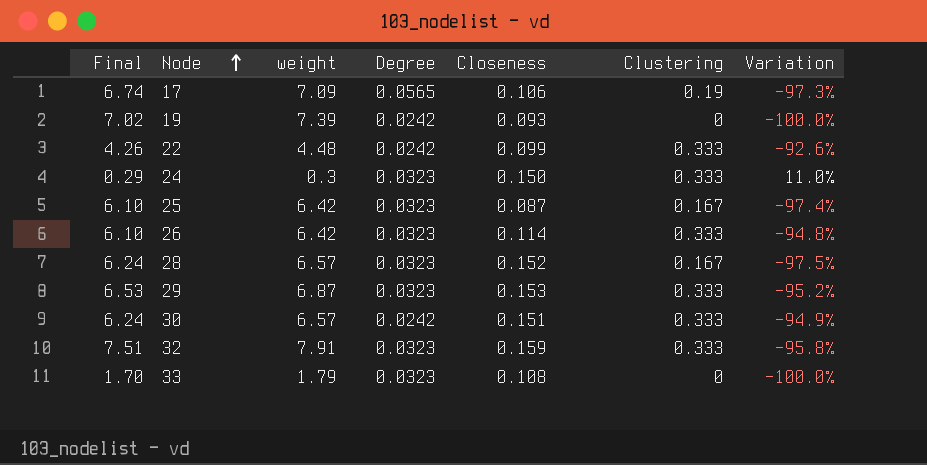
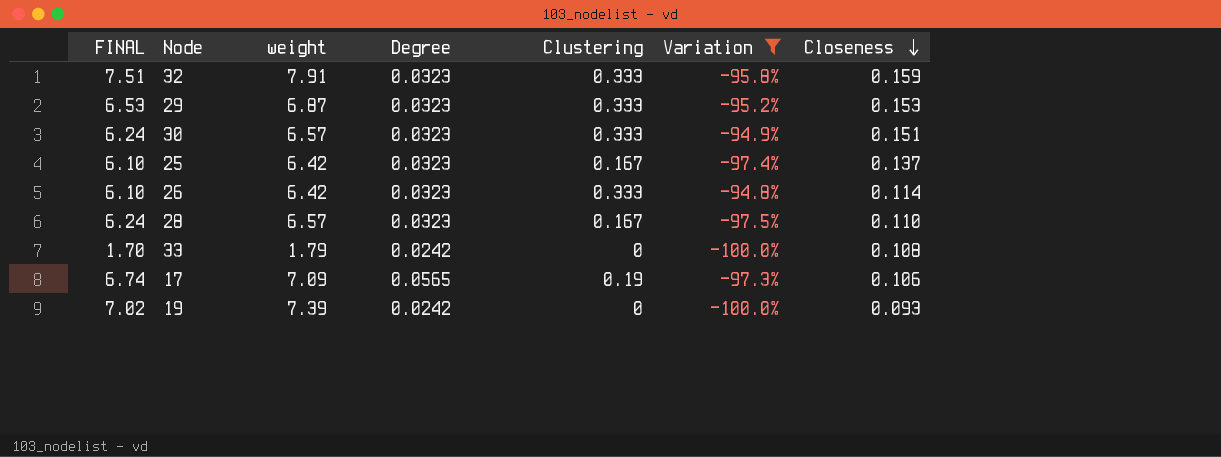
filter: none -> Variation <= -94.8%
row order: Node ascending -> Closeness descending
column name: Final -> FINAL
column Closeness | position: 5 -> 7
30 | Degree: 0.0242 -> 0.0323
25 | Closeness: 0.087 -> 0.137
28 | Closeness: 0.152 -> 0.110
33 | Degree: 0.0323 -> 0.0242

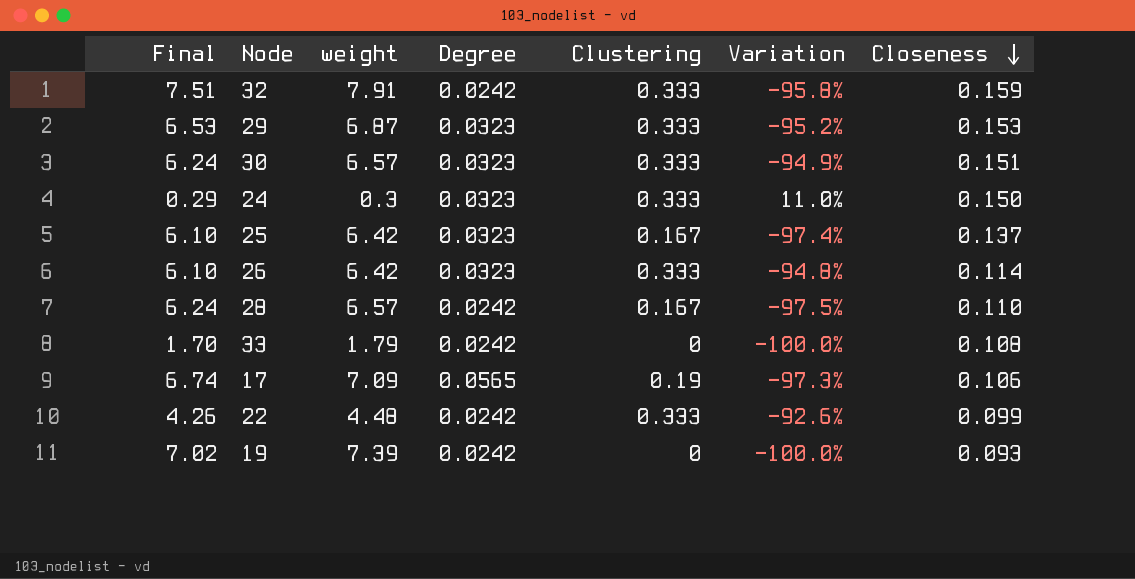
filter: Variation <= -94.8% -> none
column name: FINAL -> Final
32 | Degree: 0.0323 -> 0.0242
28 | Degree: 0.0323 -> 0.0242

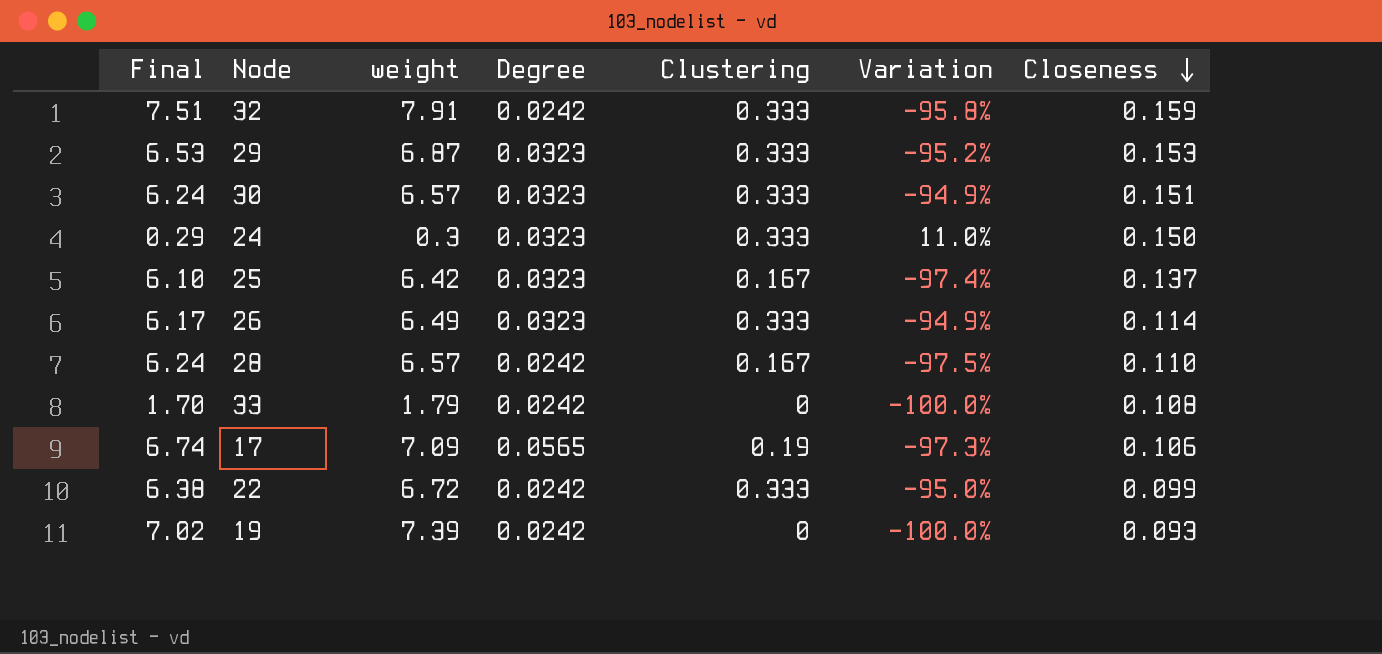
26 | Final: 6.10 -> 6.17
26 | weight: 6.42 -> 6.49
26 | Variation: -94.8% -> -94.9%
22 | Final: 4.26 -> 6.38
22 | weight: 4.48 -> 6.72
22 | Variation: -92.6% -> -95.0%

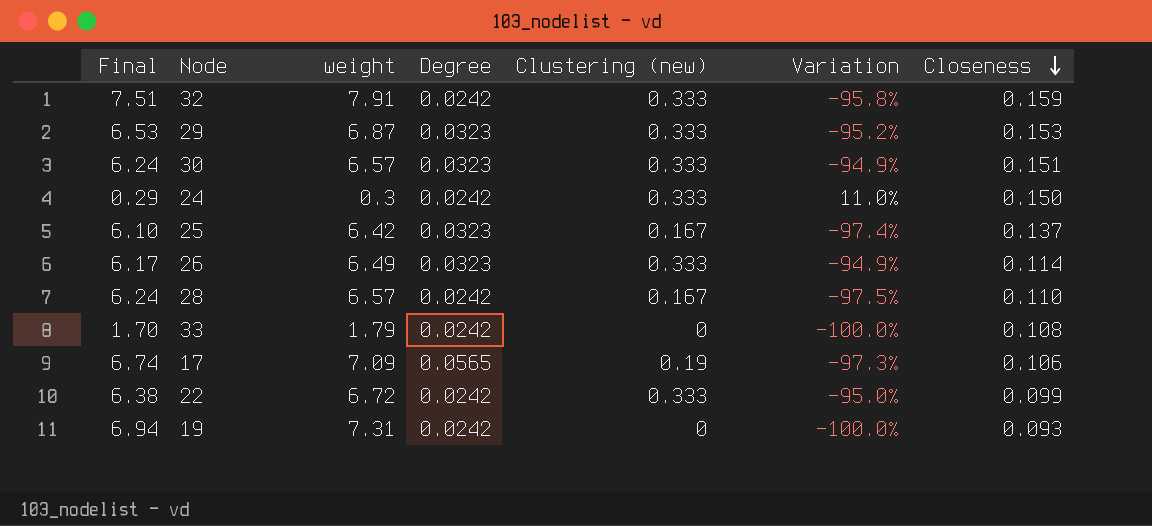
column name: Clustering -> Clustering (new)
24 | Degree: 0.0323 -> 0.0242
19 | Final: 7.02 -> 6.94
19 | weight: 7.39 -> 7.31

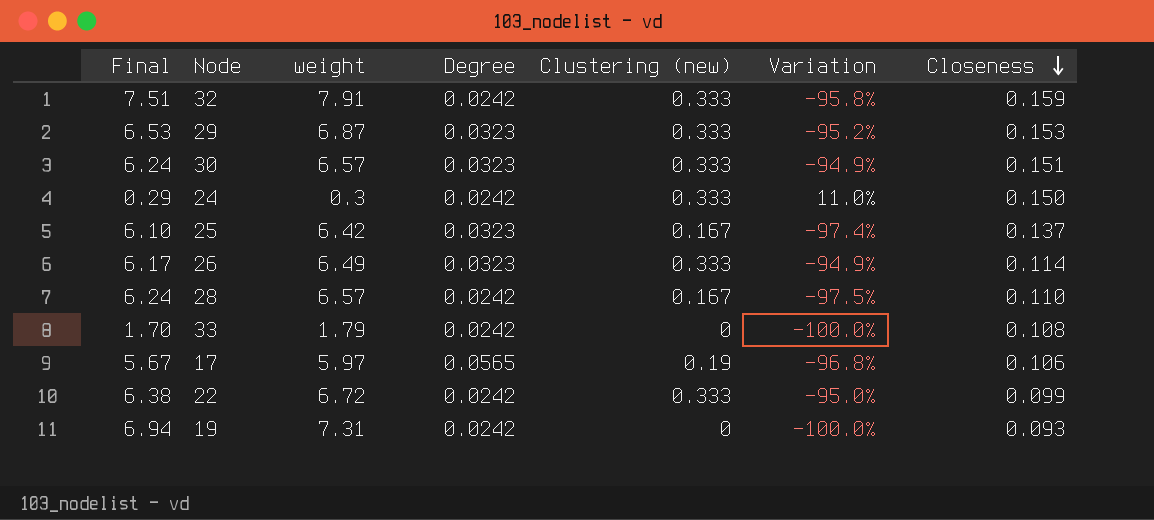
17 | Final: 6.74 -> 5.67
17 | weight: 7.09 -> 5.97
17 | Variation: -97.3% -> -96.8%

